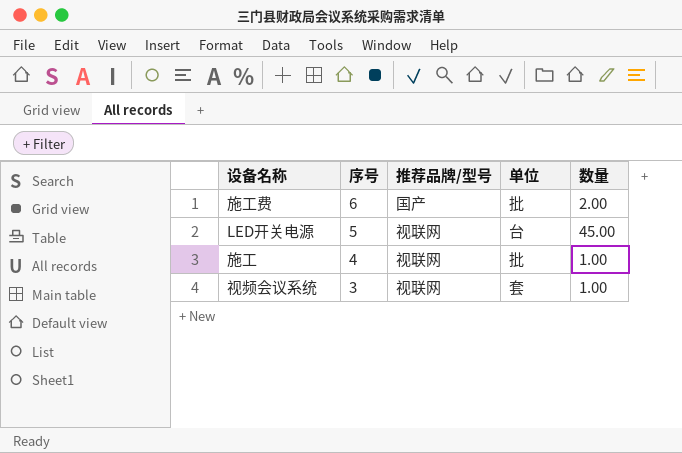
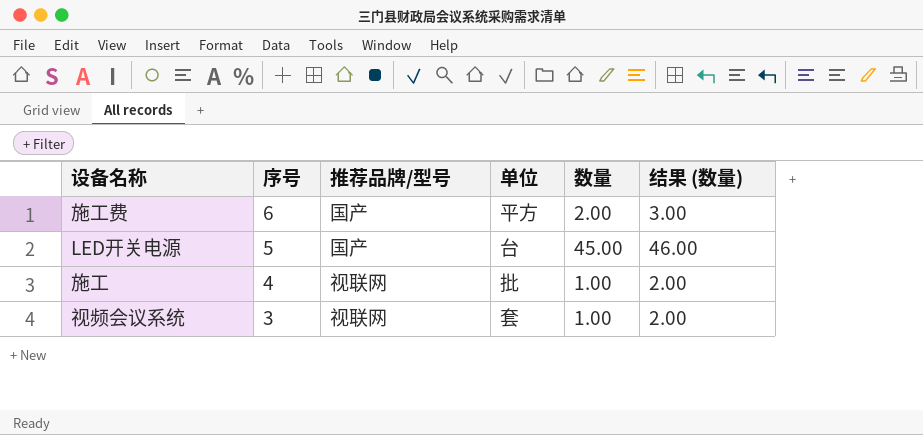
column 结果 (数量) | formula: none -> [数量] + 1
施工费 | 单位: 批 -> 平方
LED开关电源 | 推荐品牌/型号: 视联网 -> 国产

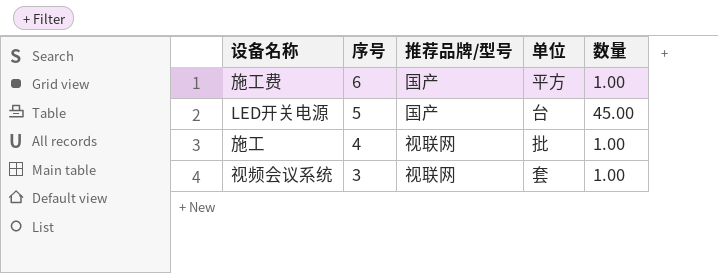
column 结果 (数量) | formula: [数量] + 1 -> none
施工费 | 数量: 2.00 -> 1.00

